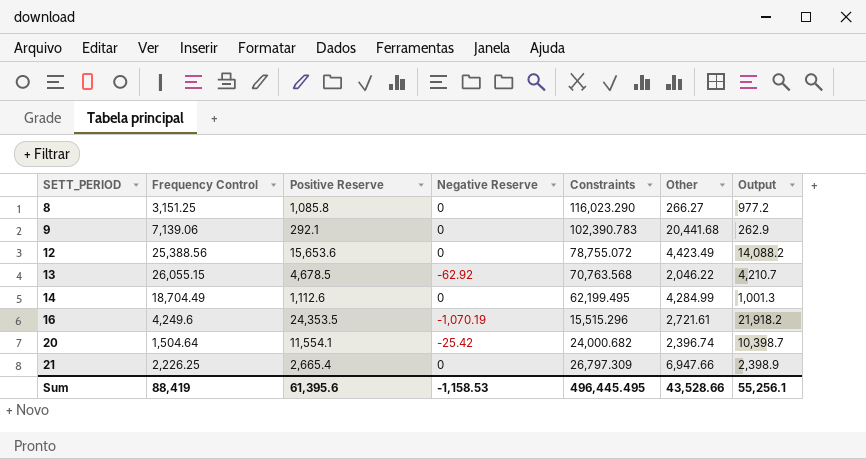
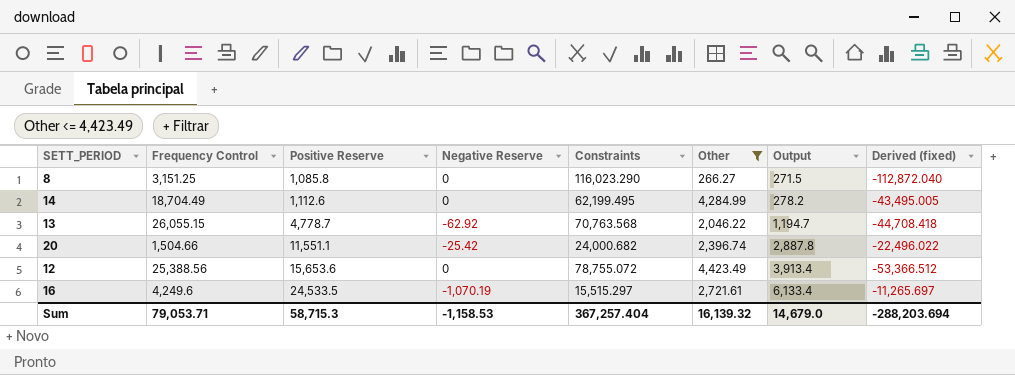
filter: none -> Other <= 4,423.49
row order: SETT_PERIOD ascending -> Positive Reserve ascending
column Output | formula: [Positive Reserve] * 0.9 -> [Positive Reserve] * 0.25
column Derived (fixed) | formula: none -> [Frequency Control] - [Constraints]
13 | Positive Reserve: 4,678.5 -> 4,778.7
20 | Frequency Control: 1,504.64 -> 1,504.66
20 | Positive Reserve: 11,554.1 -> 11,551.1
16 | Positive Reserve: 24,353.5 -> 24,533.5
16 | Constraints: 15,515.296 -> 15,515.297
Sum | Frequency Control: 88,419 -> 79,053.71
Sum | Positive Reserve: 61,395.6 -> 58,715.3
Sum | Constraints: 496,445.495 -> 367,257.404
Sum | Other: 43,528.66 -> 16,139.32
Sum | Output: 55,256.1 -> 14,679.0

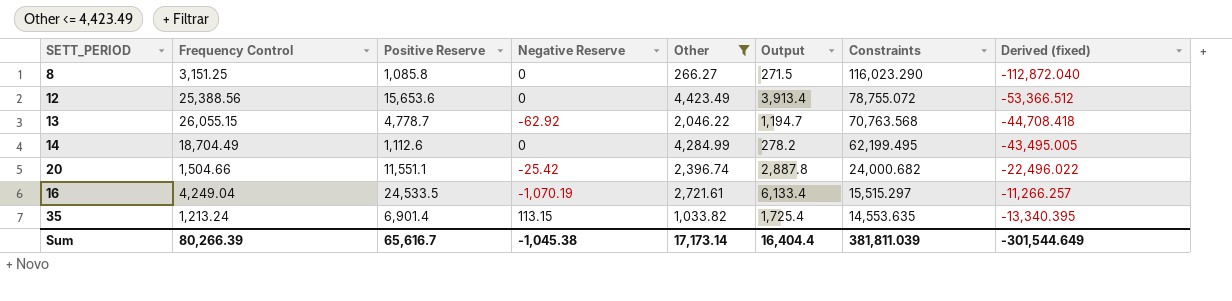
row order: Positive Reserve ascending -> Constraints descending
column Constraints | position: 5 -> 7
16 | Frequency Control: 4,249.6 -> 4,249.04
16 | Derived (fixed): -11,265.697 -> -11,266.257
row 35: none -> 1,213.24 | 6,901.4 | 113.15 | 1,033.82 | 1,725.4 | 14,553.635 | -13,340.395
Sum | Frequency Control: 79,053.71 -> 80,266.39
Sum | Positive Reserve: 58,715.3 -> 65,616.7
Sum | Negative Reserve: -1,158.53 -> -1,045.38
Sum | Other: 16,139.32 -> 17,173.14
Sum | Output: 14,679.0 -> 16,404.4
Sum | Constraints: 367,257.404 -> 381,811.039
Sum | Derived (fixed): -288,203.694 -> -301,544.649

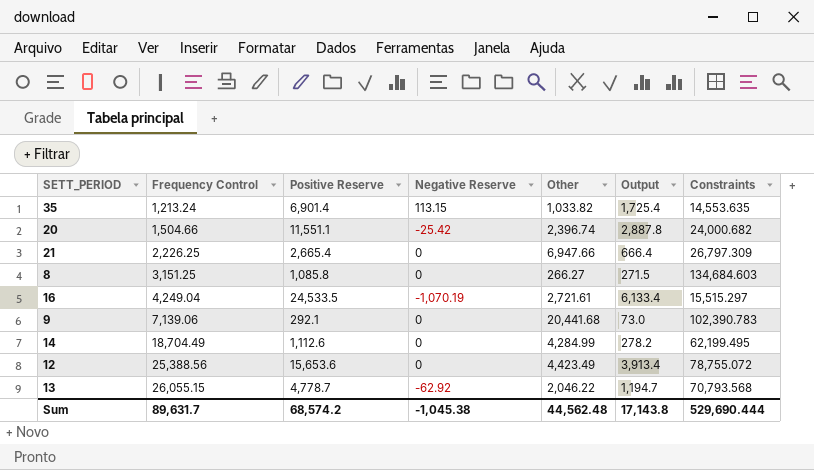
filter: Other <= 4,423.49 -> none
row order: Constraints descending -> Frequency Control ascending
column Derived (fixed) | formula: [Frequency Control] - [Constraints] -> none
8 | Constraints: 116,023.290 -> 134,684.603
13 | Constraints: 70,763.568 -> 70,793.568
Sum | Frequency Control: 80,266.39 -> 89,631.7
Sum | Positive Reserve: 65,616.7 -> 68,574.2
Sum | Other: 17,173.14 -> 44,562.48
Sum | Output: 16,404.4 -> 17,143.8
Sum | Constraints: 381,811.039 -> 529,690.444

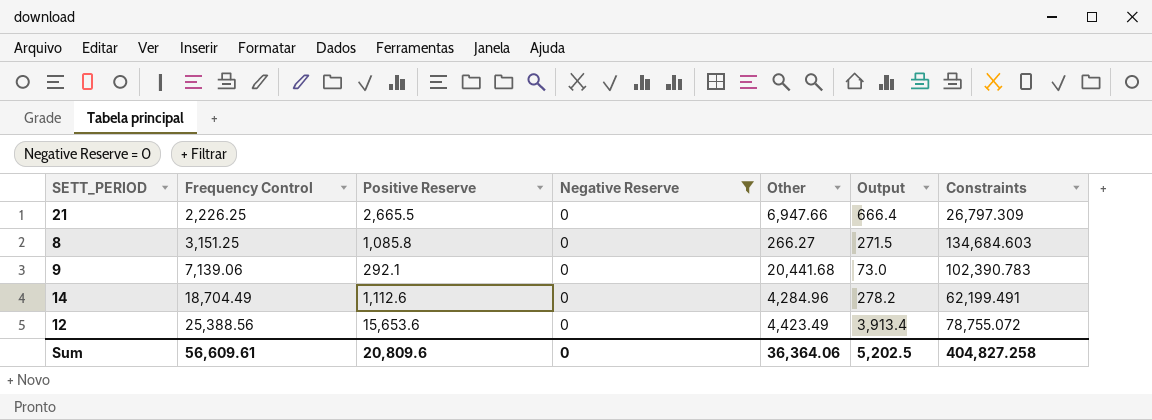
filter: none -> Negative Reserve = 0
21 | Positive Reserve: 2,665.4 -> 2,665.5
14 | Other: 4,284.99 -> 4,284.96
14 | Constraints: 62,199.495 -> 62,199.491
Sum | Frequency Control: 89,631.7 -> 56,609.61
Sum | Positive Reserve: 68,574.2 -> 20,809.6
Sum | Negative Reserve: -1,045.38 -> 0
Sum | Other: 44,562.48 -> 36,364.06
Sum | Output: 17,143.8 -> 5,202.5
Sum | Constraints: 529,690.444 -> 404,827.258

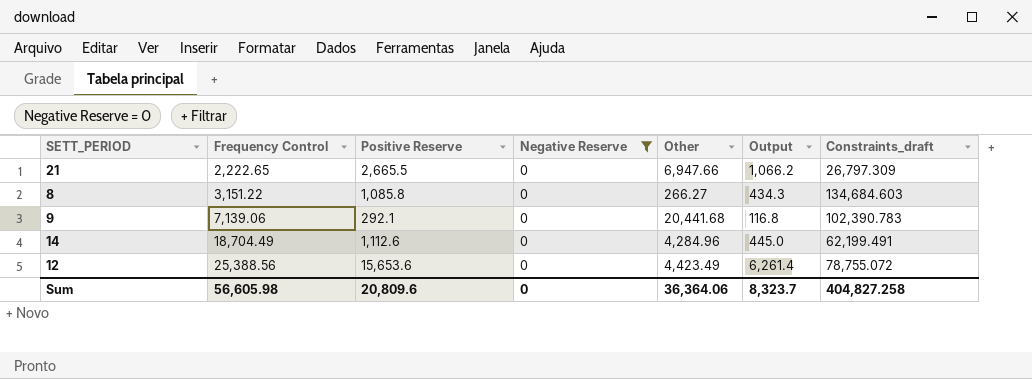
column Output | formula: [Positive Reserve] * 0.25 -> [Positive Reserve] * 0.4
column name: Constraints -> Constraints_draft
21 | Frequency Control: 2,226.25 -> 2,222.65
8 | Frequency Control: 3,151.25 -> 3,151.22
Sum | Frequency Control: 56,609.61 -> 56,605.98
Sum | Output: 5,202.5 -> 8,323.7

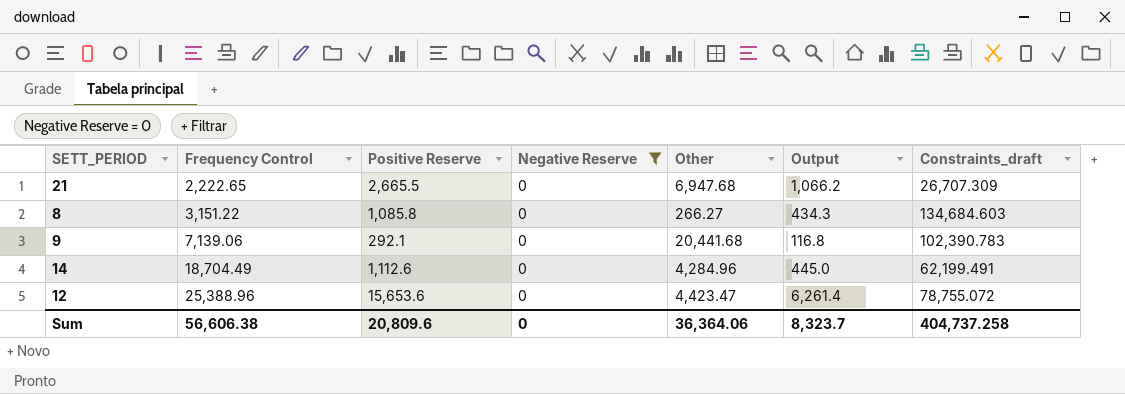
21 | Other: 6,947.66 -> 6,947.68
21 | Constraints_draft: 26,797.309 -> 26,707.309
12 | Frequency Control: 25,388.56 -> 25,388.96
12 | Other: 4,423.49 -> 4,423.47
Sum | Frequency Control: 56,605.98 -> 56,606.38
Sum | Constraints_draft: 404,827.258 -> 404,737.258

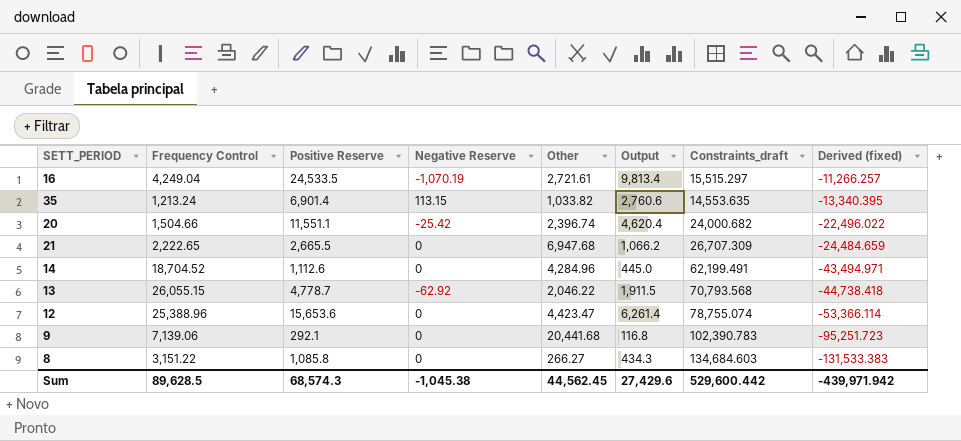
filter: Negative Reserve = 0 -> none
row order: Frequency Control ascending -> Derived (fixed) descending
column Derived (fixed) | formula: none -> [Frequency Control] - [Constraints_draft]
14 | Frequency Control: 18,704.49 -> 18,704.52
12 | Constraints_draft: 78,755.072 -> 78,755.074
Sum | Frequency Control: 56,606.38 -> 89,628.5
Sum | Positive Reserve: 20,809.6 -> 68,574.3
Sum | Negative Reserve: 0 -> -1,045.38
Sum | Other: 36,364.06 -> 44,562.45
Sum | Output: 8,323.7 -> 27,429.6
Sum | Constraints_draft: 404,737.258 -> 529,600.442

